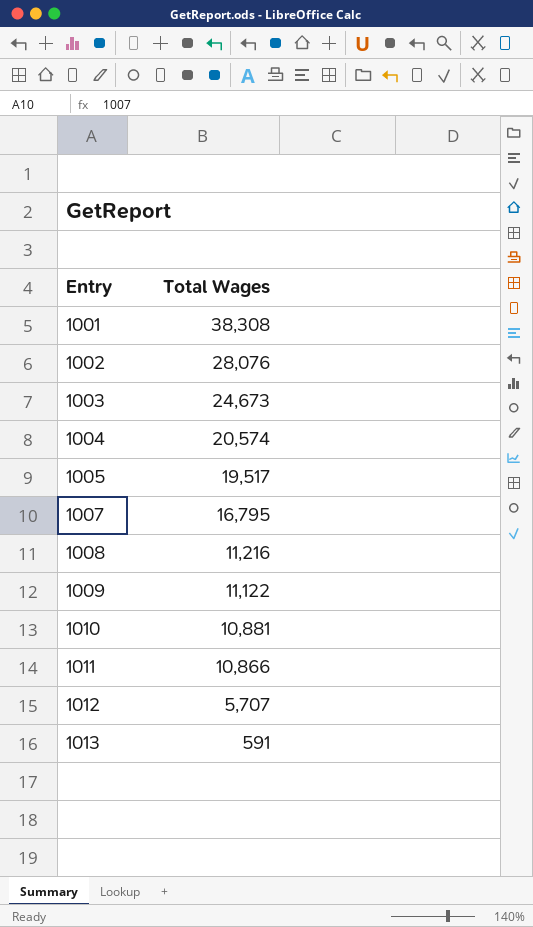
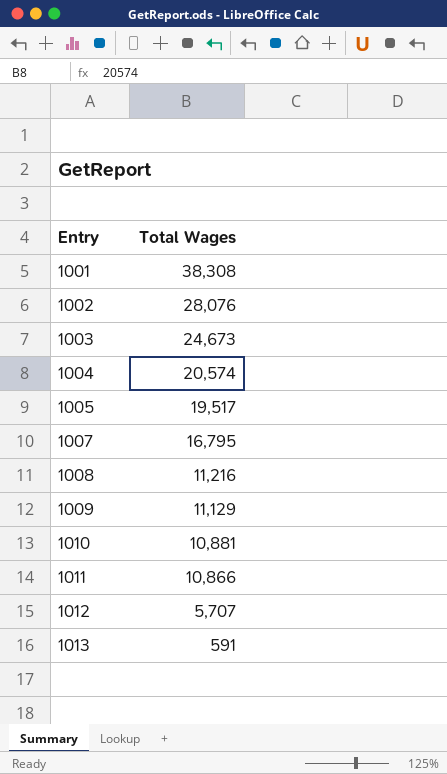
1009 | Total Wages: 11,122 -> 11,129

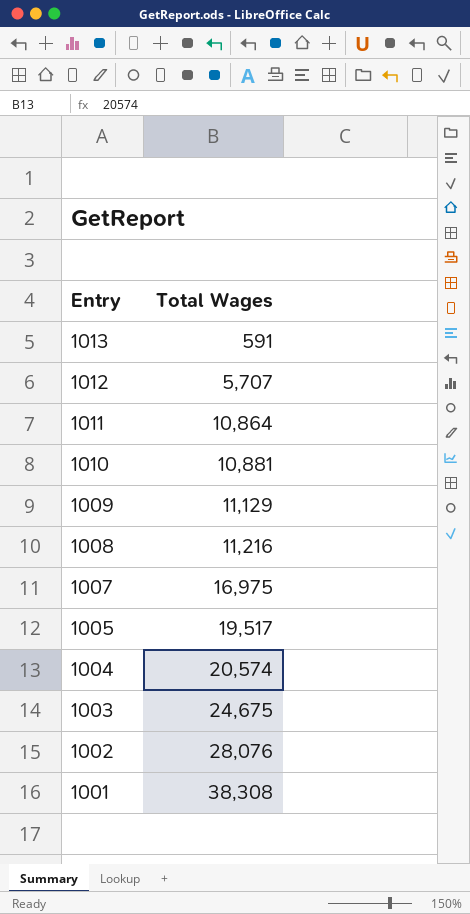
row order: Entry ascending -> Entry descending
1011 | Total Wages: 10,866 -> 10,864
1007 | Total Wages: 16,795 -> 16,975
1003 | Total Wages: 24,673 -> 24,675

